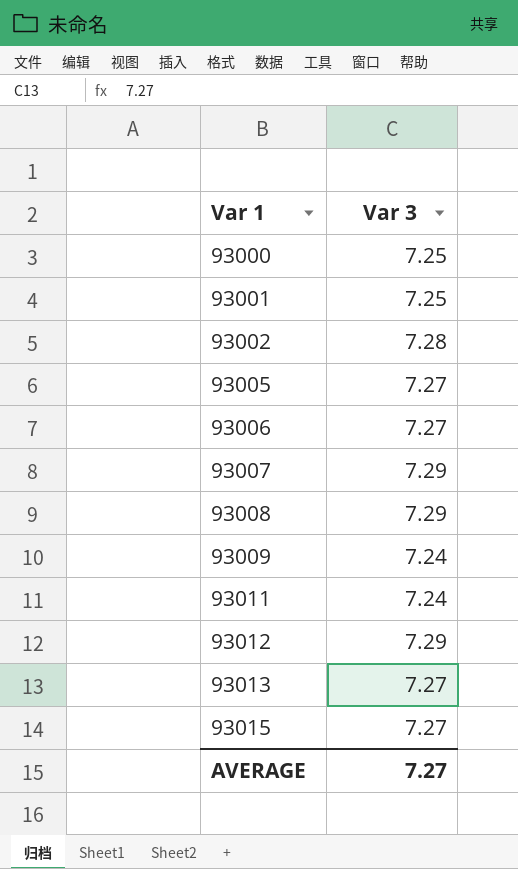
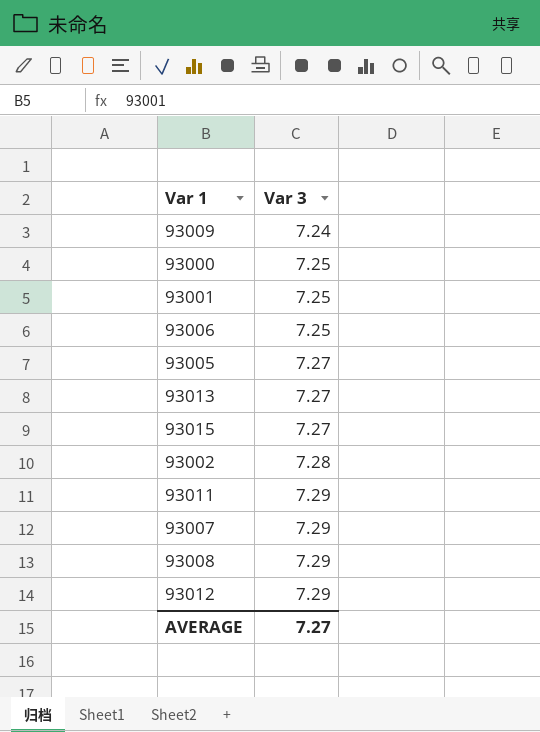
row order: Var 1 ascending -> Var 3 ascending
93006 | Var 3: 7.27 -> 7.25
93011 | Var 3: 7.24 -> 7.29

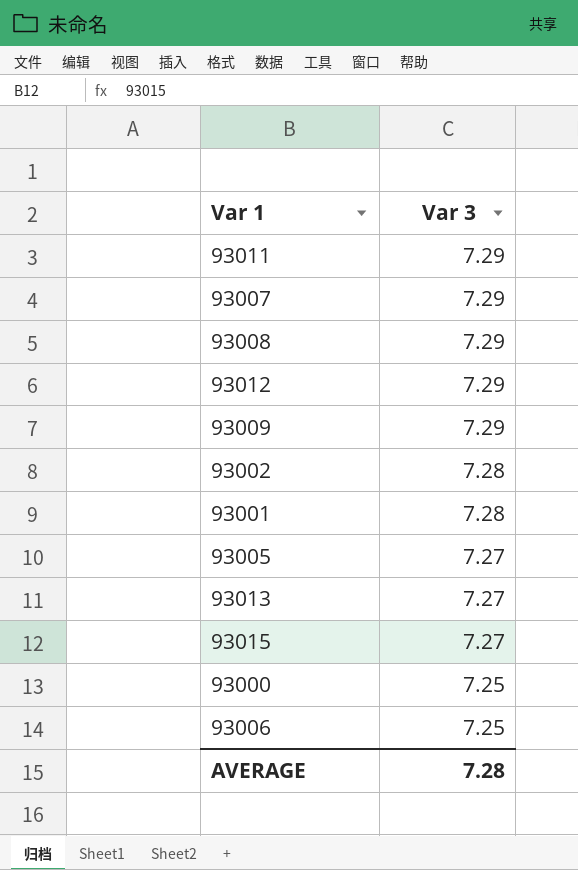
row order: Var 3 ascending -> Var 3 descending
93009 | Var 3: 7.24 -> 7.29
93001 | Var 3: 7.25 -> 7.28
AVERAGE | Var 3: 7.27 -> 7.28

